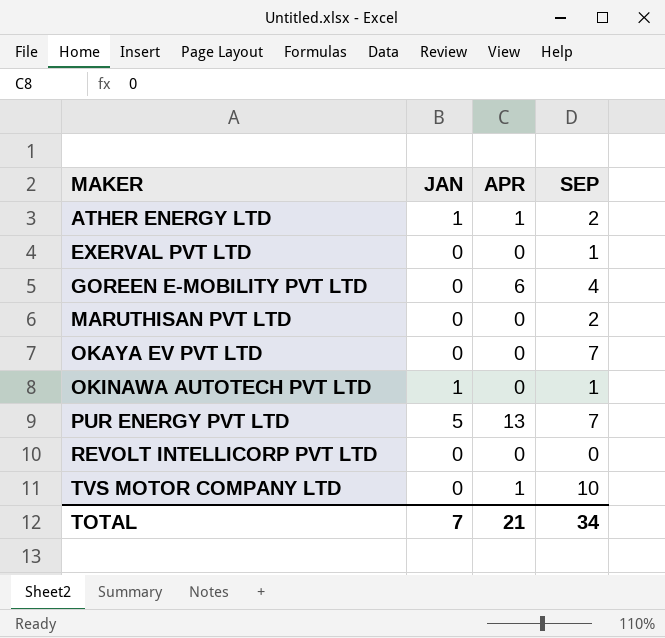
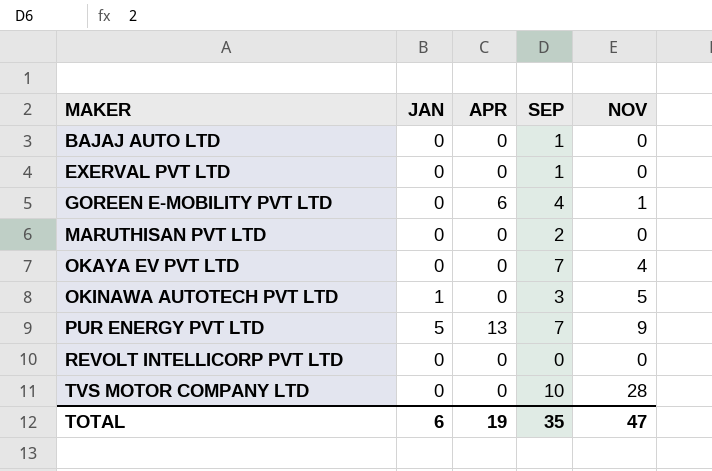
column NOV | position: none -> 5
row ATHER ENERGY LTD: 1 | 1 | 2 -> none
row BAJAJ AUTO LTD: none -> 0 | 0 | 1 | 0
OKINAWA AUTOTECH PVT LTD | SEP: 1 -> 3
TVS MOTOR COMPANY LTD | APR: 1 -> 0
TOTAL | JAN: 7 -> 6
TOTAL | APR: 21 -> 19
TOTAL | SEP: 34 -> 35

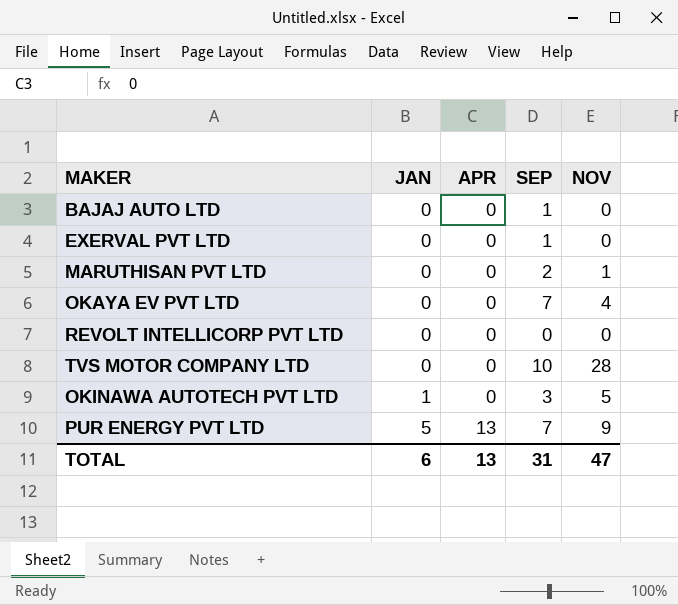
row order: MAKER ascending -> JAN ascending
row GOREEN E-MOBILITY PVT LTD: 0 | 6 | 4 | 1 -> none
MARUTHISAN PVT LTD | NOV: 0 -> 1
TOTAL | APR: 19 -> 13
TOTAL | SEP: 35 -> 31

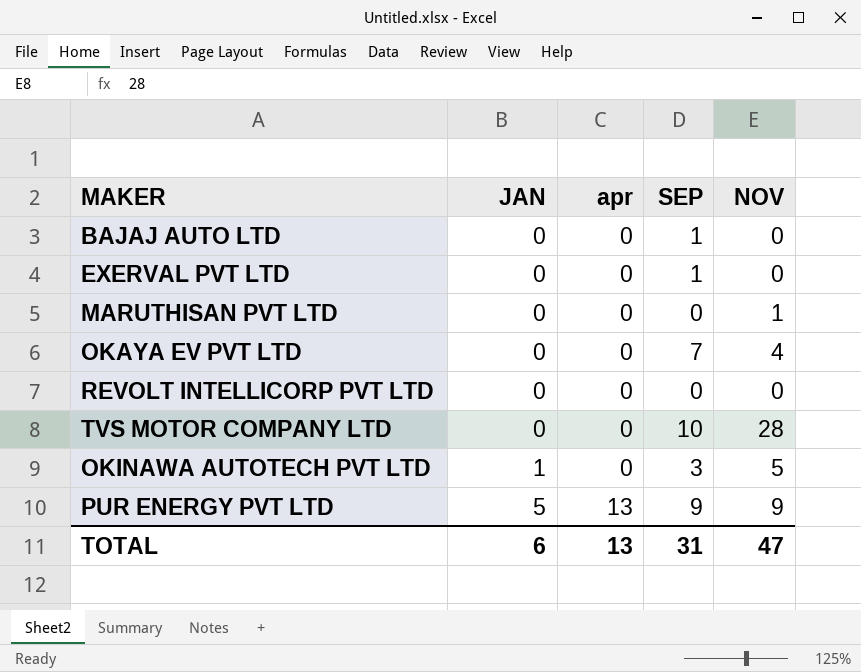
column name: APR -> apr
MARUTHISAN PVT LTD | SEP: 2 -> 0
PUR ENERGY PVT LTD | SEP: 7 -> 9

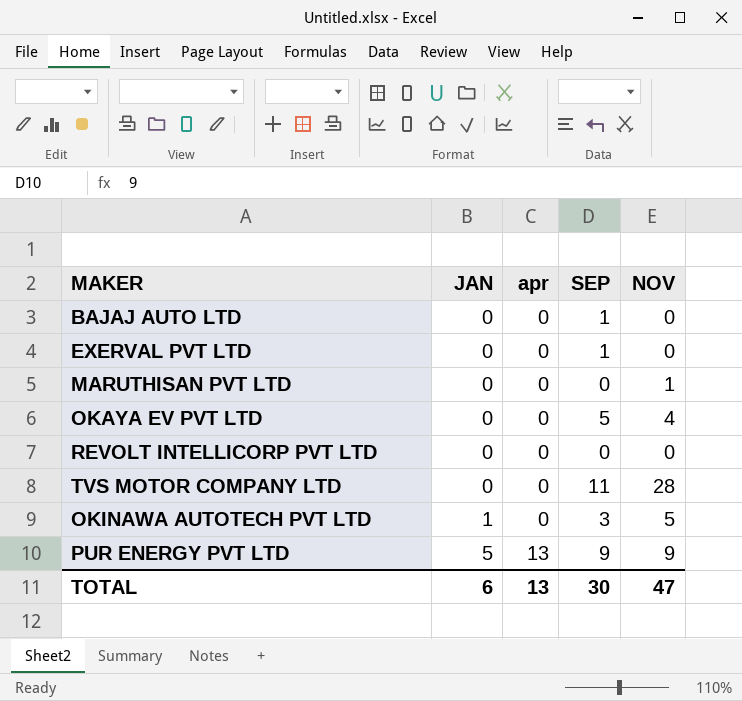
OKAYA EV PVT LTD | SEP: 7 -> 5
TVS MOTOR COMPANY LTD | SEP: 10 -> 11
TOTAL | SEP: 31 -> 30

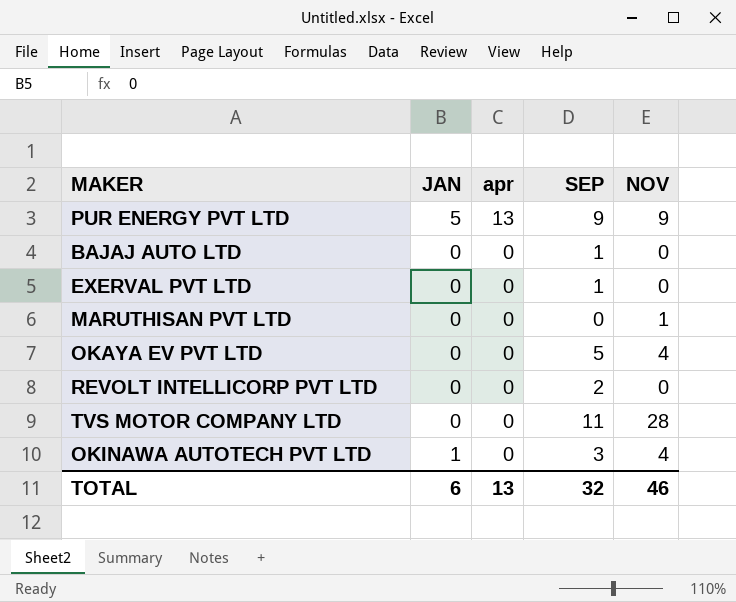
row order: JAN ascending -> apr descending
REVOLT INTELLICORP PVT LTD | SEP: 0 -> 2
OKINAWA AUTOTECH PVT LTD | NOV: 5 -> 4
TOTAL | SEP: 30 -> 32
TOTAL | NOV: 47 -> 46

